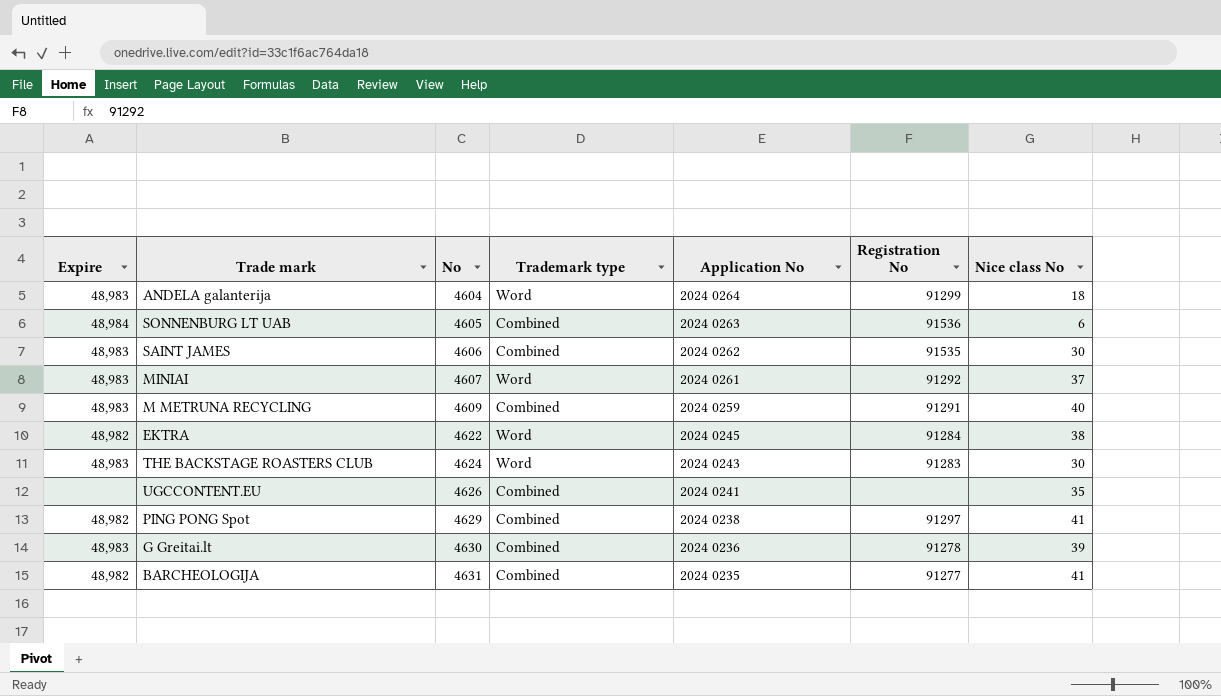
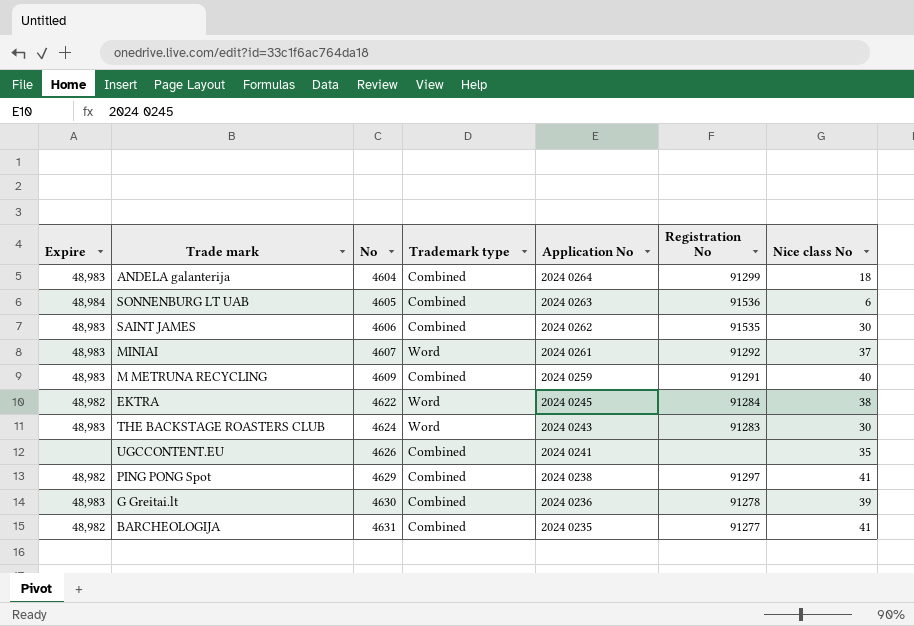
ANDELA galanterija | Trademark type: Word -> Combined

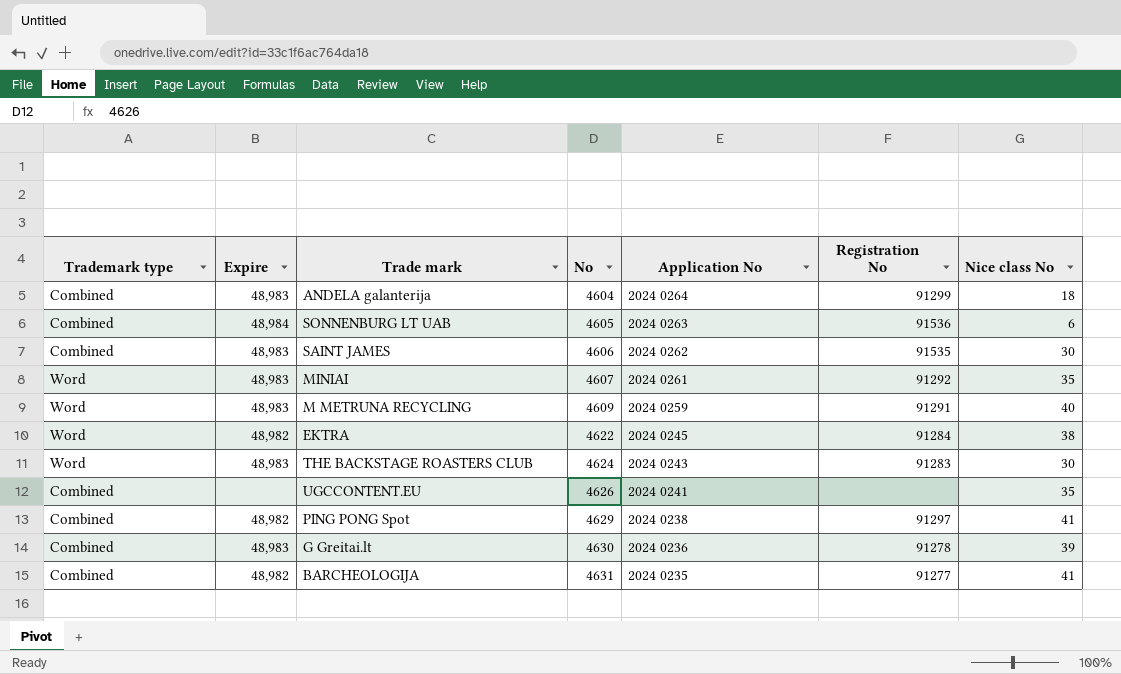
column Trademark type | position: 4 -> 1
MINIAI | Nice class No: 37 -> 35
M METRUNA RECYCLING | Trademark type: Combined -> Word

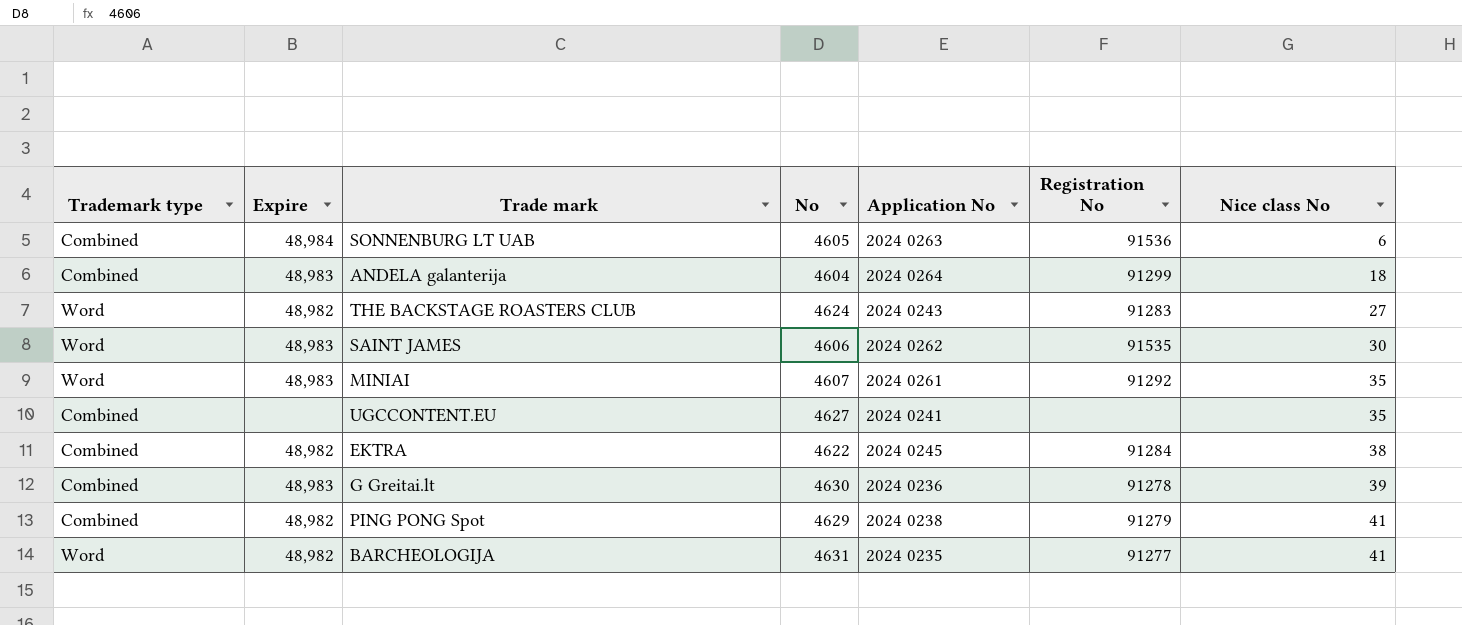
row order: No ascending -> Nice class No ascending
row M METRUNA RECYCLING: Word | 48,983 | 4609 | 2024 0259 | 91291 | 40 -> none
THE BACKSTAGE ROASTERS CLUB | Expire: 48,983 -> 48,982
THE BACKSTAGE ROASTERS CLUB | Nice class No: 30 -> 27
SAINT JAMES | Trademark type: Combined -> Word
UGCCONTENT.EU | No: 4626 -> 4627
EKTRA | Trademark type: Word -> Combined
PING PONG Spot | Registration No: 91297 -> 91279
BARCHEOLOGIJA | Trademark type: Combined -> Word

